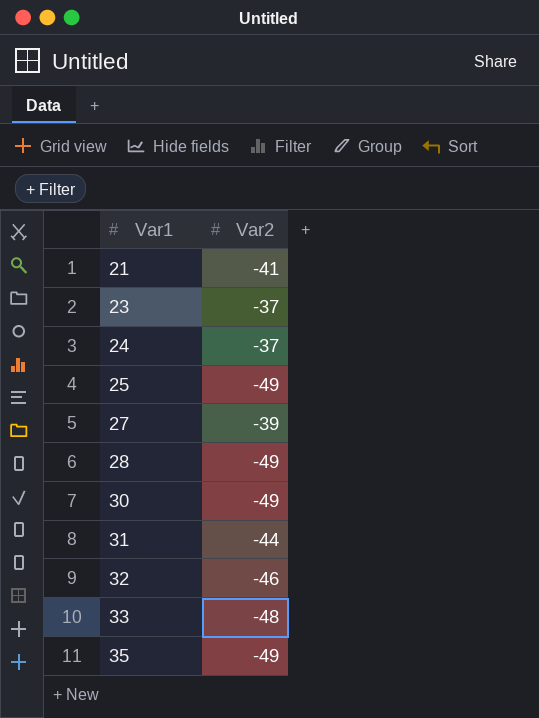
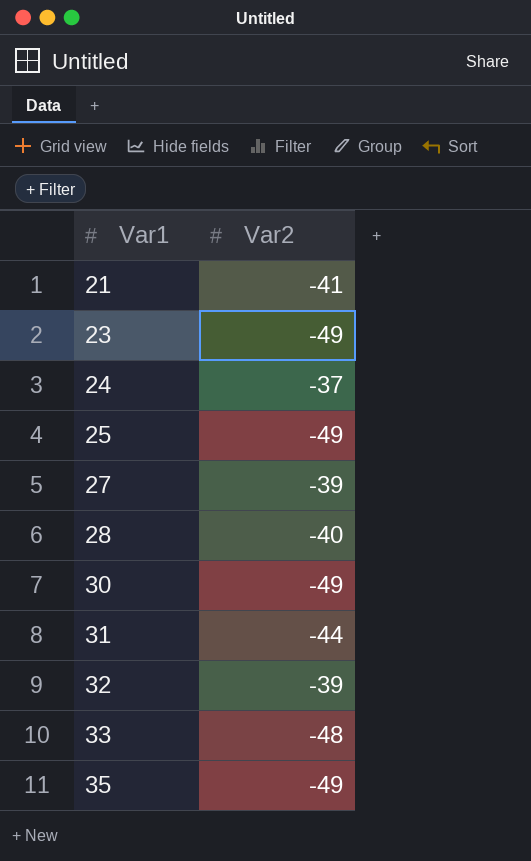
23 | Var2: -37 -> -49
28 | Var2: -49 -> -40
32 | Var2: -46 -> -39

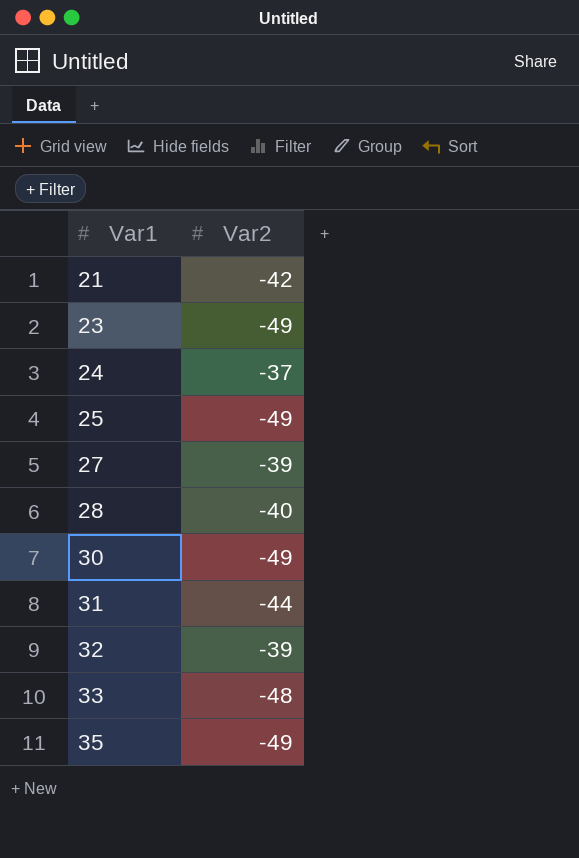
21 | Var2: -41 -> -42

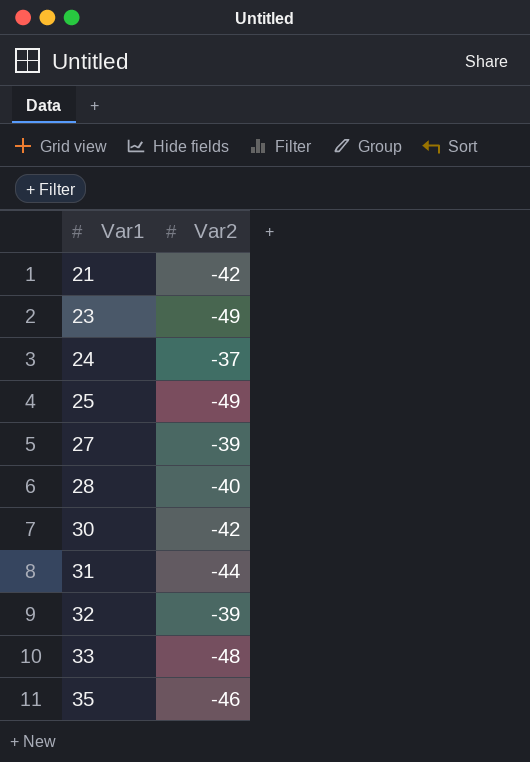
30 | Var2: -49 -> -42
35 | Var2: -49 -> -46

